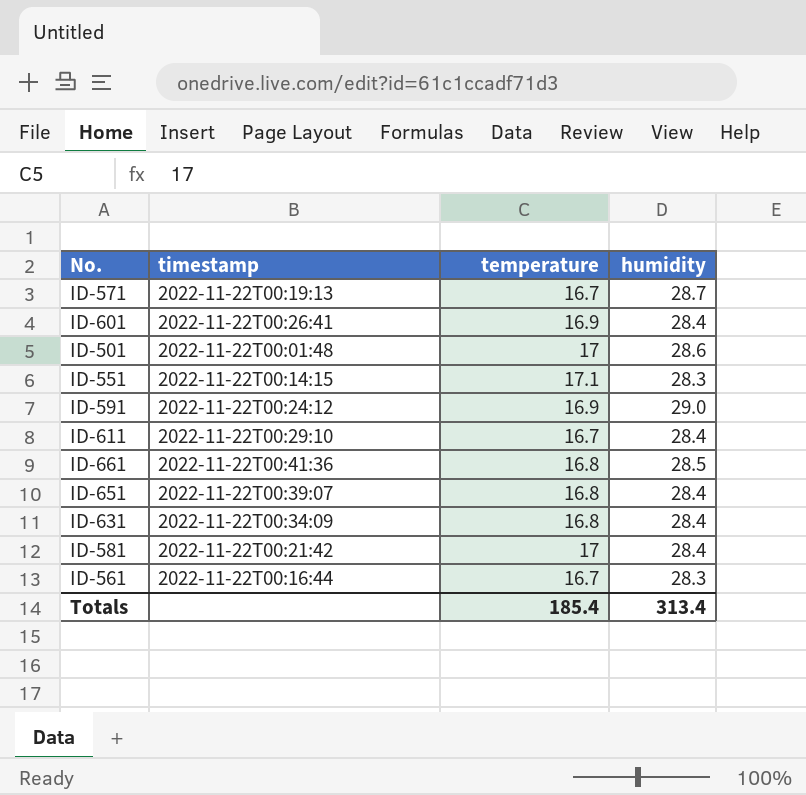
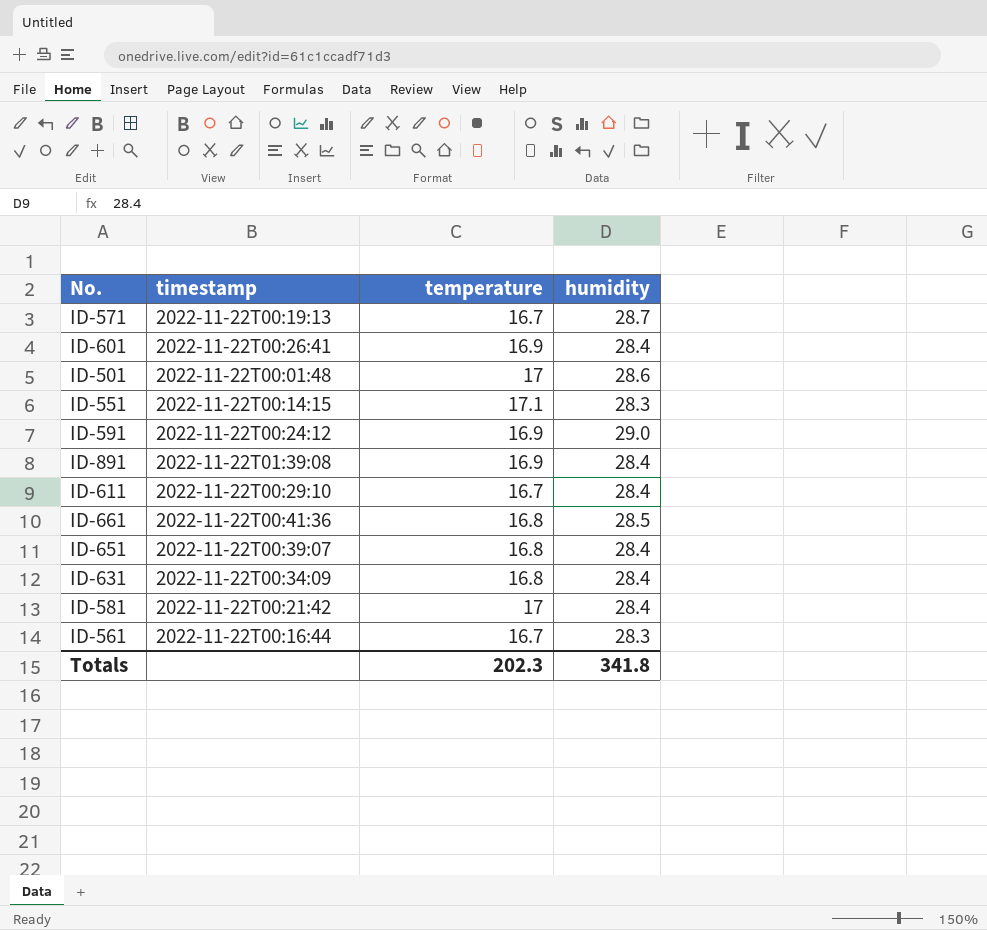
row ID-891: none -> 2022-11-22T01:39:08 | 16.9 | 28.4
Totals | temperature: 185.4 -> 202.3
Totals | humidity: 313.4 -> 341.8

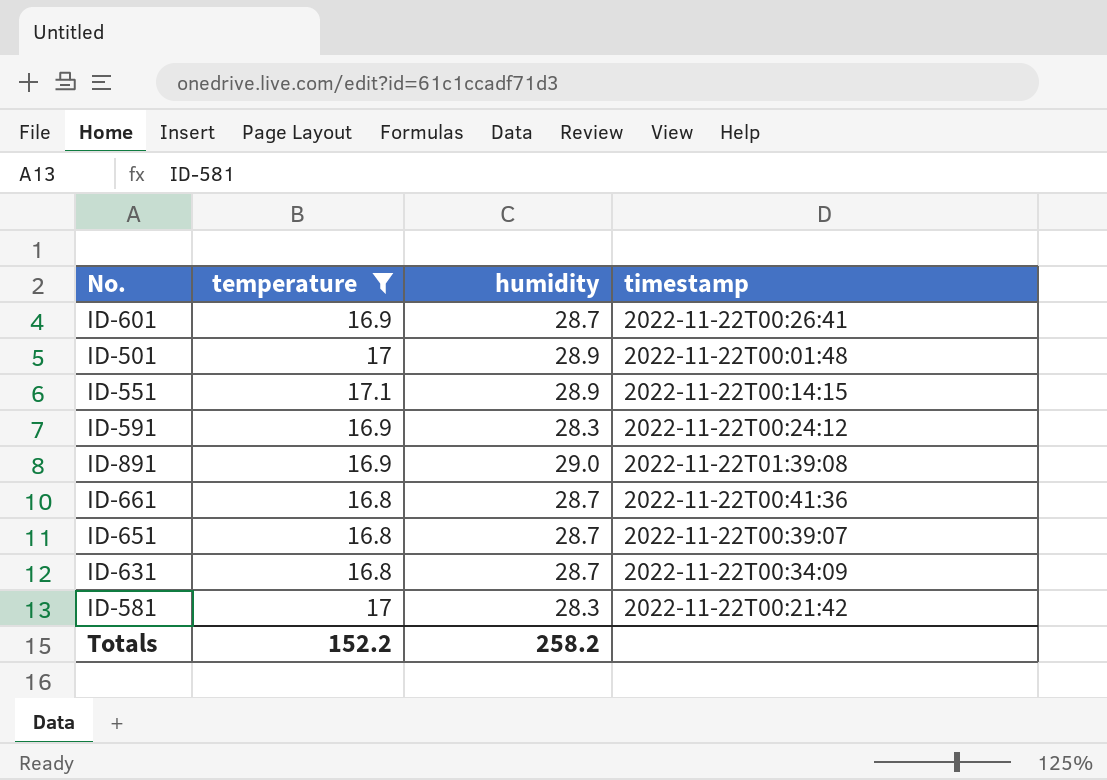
filter: none -> temperature != 16.7
column timestamp | position: 2 -> 4
ID-601 | humidity: 28.4 -> 28.7
ID-501 | humidity: 28.6 -> 28.9
ID-551 | humidity: 28.3 -> 28.9
ID-591 | humidity: 29.0 -> 28.3
ID-891 | humidity: 28.4 -> 29.0
ID-661 | humidity: 28.5 -> 28.7
ID-651 | humidity: 28.4 -> 28.7
ID-631 | humidity: 28.4 -> 28.7
ID-581 | humidity: 28.4 -> 28.3
Totals | temperature: 202.3 -> 152.2
Totals | humidity: 341.8 -> 258.2

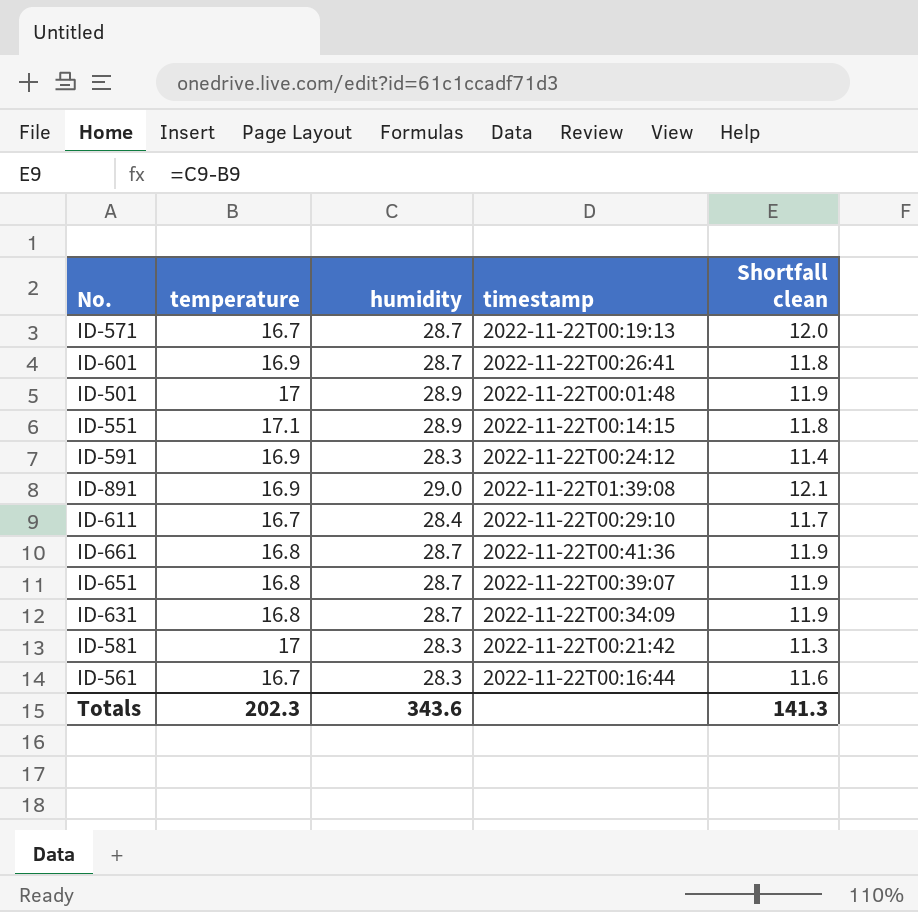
filter: temperature != 16.7 -> none
column Shortfall clean | formula: none -> [humidity] - [temperature]
Totals | temperature: 152.2 -> 202.3
Totals | humidity: 258.2 -> 343.6

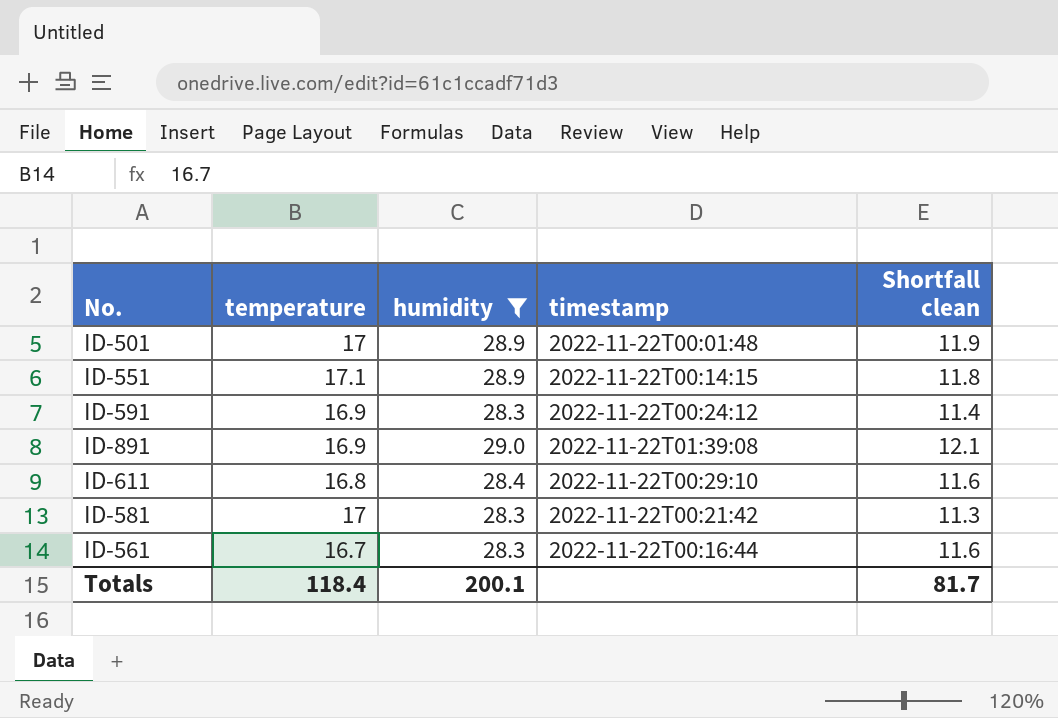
filter: none -> humidity != 28.7
ID-611 | temperature: 16.7 -> 16.8
ID-611 | Shortfall clean: 11.7 -> 11.6
Totals | temperature: 202.3 -> 118.4
Totals | humidity: 343.6 -> 200.1
Totals | Shortfall clean: 141.3 -> 81.7

